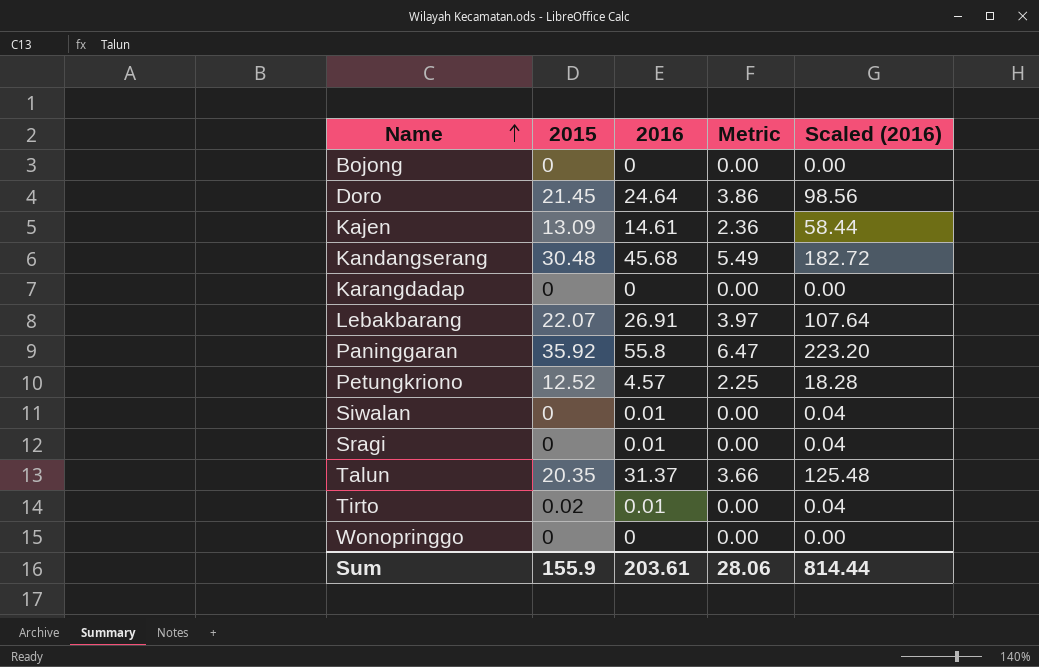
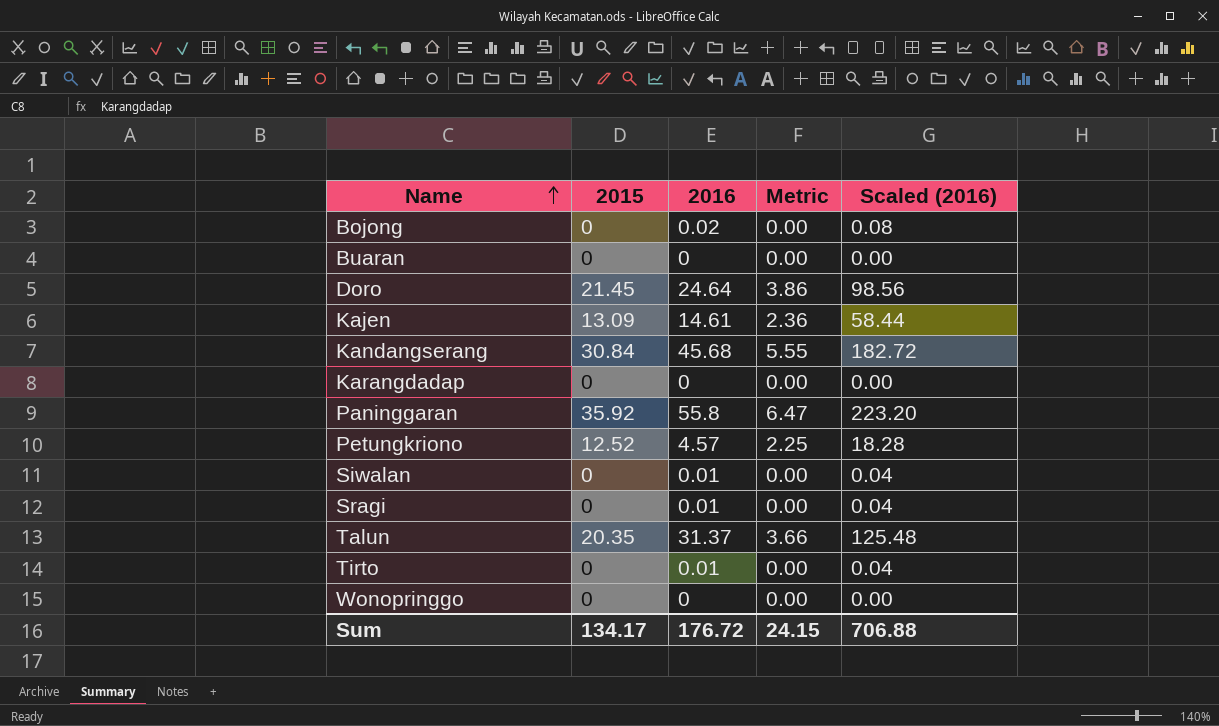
row Lebakbarang: 22.07 | 26.91 | 3.97 | 107.64 -> none
Bojong | 2016: 0 -> 0.02
Bojong | Scaled (2016): 0.00 -> 0.08
row Buaran: none -> 0 | 0 | 0.00 | 0.00
Kandangserang | 2015: 30.48 -> 30.84
Kandangserang | Metric: 5.49 -> 5.55
Tirto | 2015: 0.02 -> 0
Sum | 2015: 155.9 -> 134.17
Sum | 2016: 203.61 -> 176.72
Sum | Metric: 28.06 -> 24.15
Sum | Scaled (2016): 814.44 -> 706.88

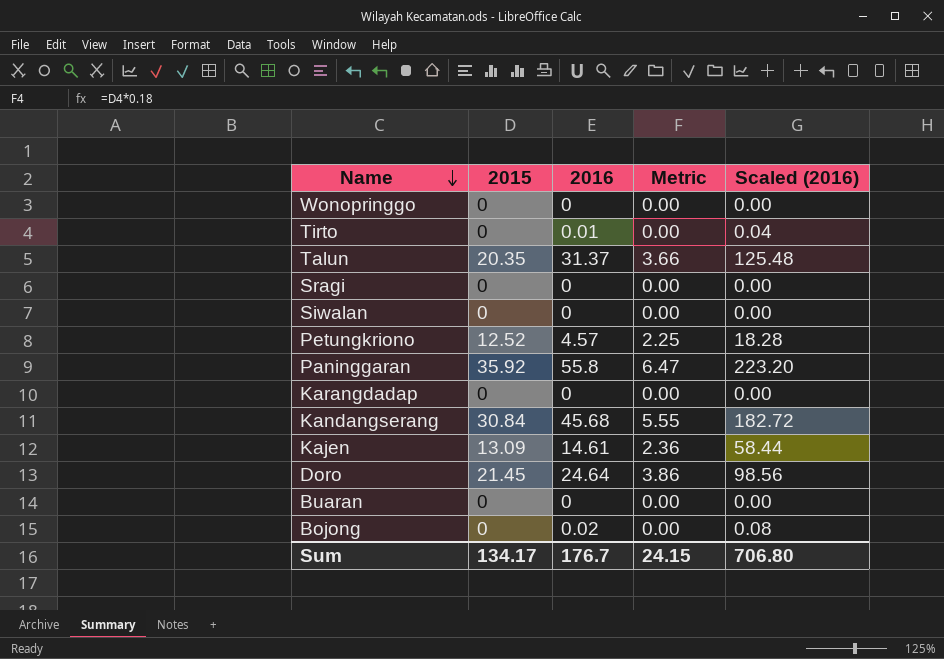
row order: Name ascending -> Name descending
Sragi | 2016: 0.01 -> 0
Sragi | Scaled (2016): 0.04 -> 0.00
Siwalan | 2016: 0.01 -> 0
Siwalan | Scaled (2016): 0.04 -> 0.00
Sum | 2016: 176.72 -> 176.7
Sum | Scaled (2016): 706.88 -> 706.80

